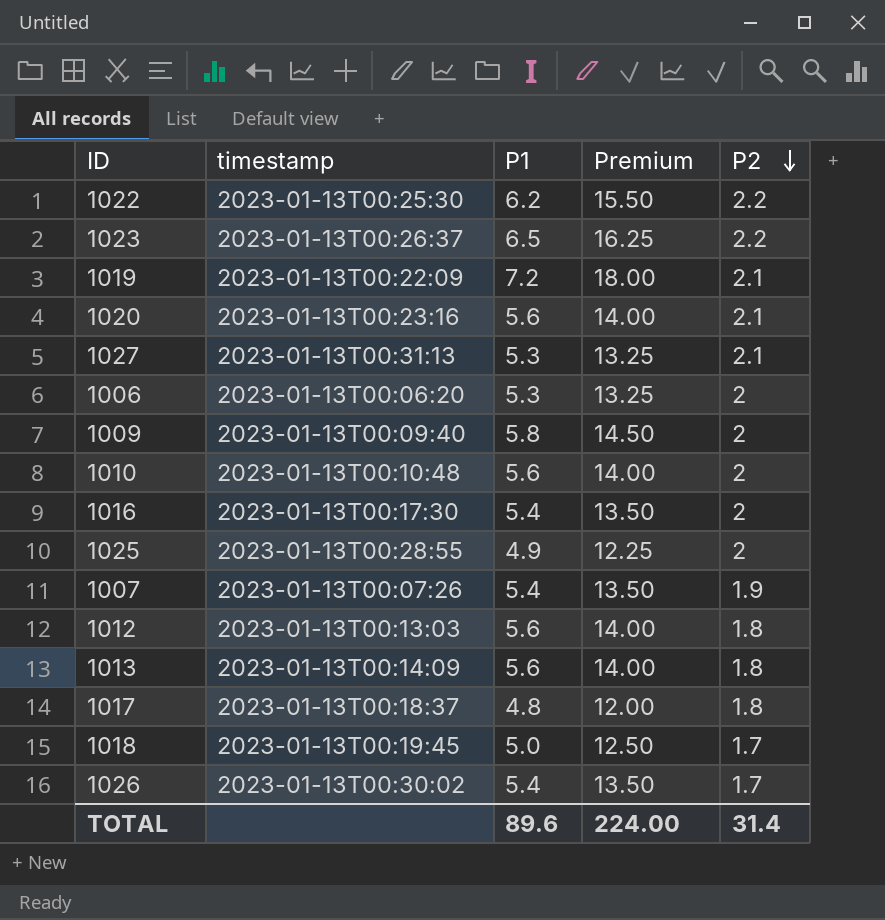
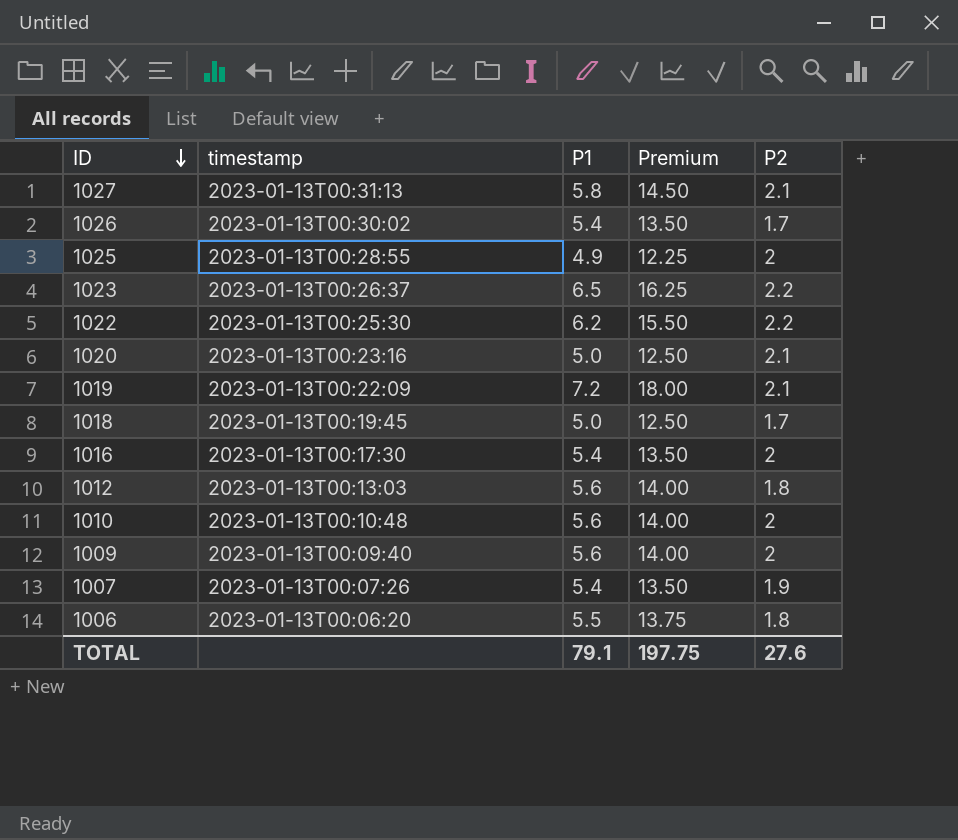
row order: P2 descending -> ID descending
row 1013: 2023-01-13T00:14:09 | 5.6 | 14.00 | 1.8 -> none
row 1017: 2023-01-13T00:18:37 | 4.8 | 12.00 | 1.8 -> none
1027 | P1: 5.3 -> 5.8
1027 | Premium: 13.25 -> 14.50
1020 | P1: 5.6 -> 5.0
1020 | Premium: 14.00 -> 12.50
1009 | P1: 5.8 -> 5.6
1009 | Premium: 14.50 -> 14.00
1006 | P1: 5.3 -> 5.5
1006 | Premium: 13.25 -> 13.75
1006 | P2: 2 -> 1.8
TOTAL | P1: 89.6 -> 79.1
TOTAL | Premium: 224.00 -> 197.75
TOTAL | P2: 31.4 -> 27.6

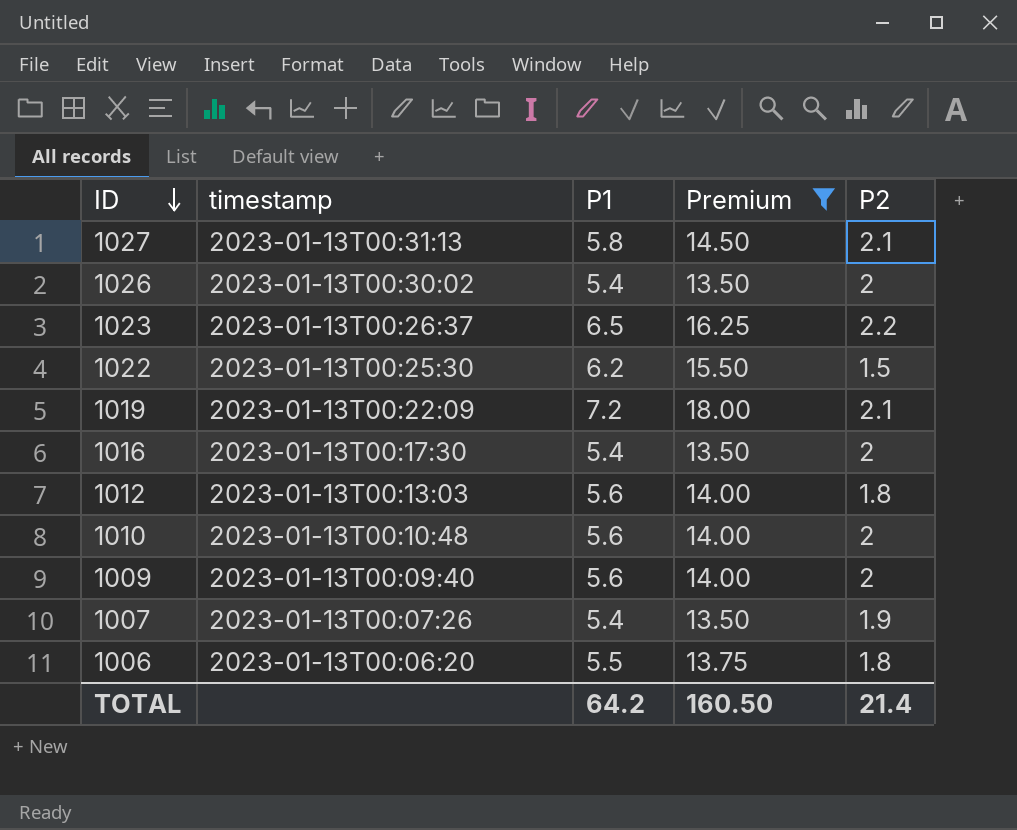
filter: none -> Premium >= 13.50
1026 | P2: 1.7 -> 2
1022 | P2: 2.2 -> 1.5
TOTAL | P1: 79.1 -> 64.2
TOTAL | Premium: 197.75 -> 160.50
TOTAL | P2: 27.6 -> 21.4

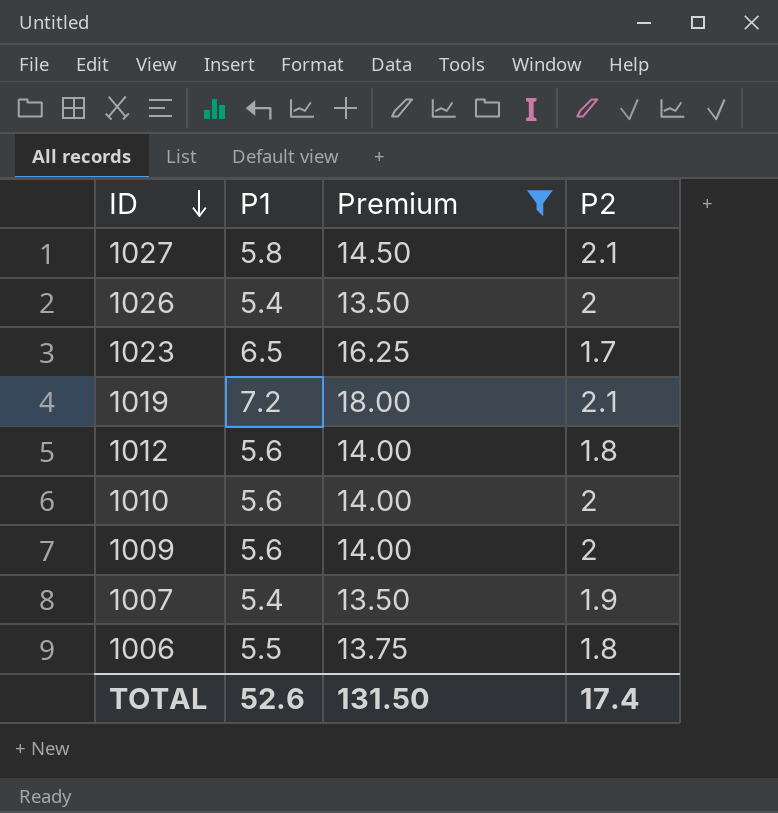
column timestamp | position: 2 -> none
row 1022: 2023-01-13T00:25:30 | 6.2 | 15.50 | 1.5 -> none
row 1016: 2023-01-13T00:17:30 | 5.4 | 13.50 | 2 -> none
1023 | P2: 2.2 -> 1.7
TOTAL | P1: 64.2 -> 52.6
TOTAL | Premium: 160.50 -> 131.50
TOTAL | P2: 21.4 -> 17.4

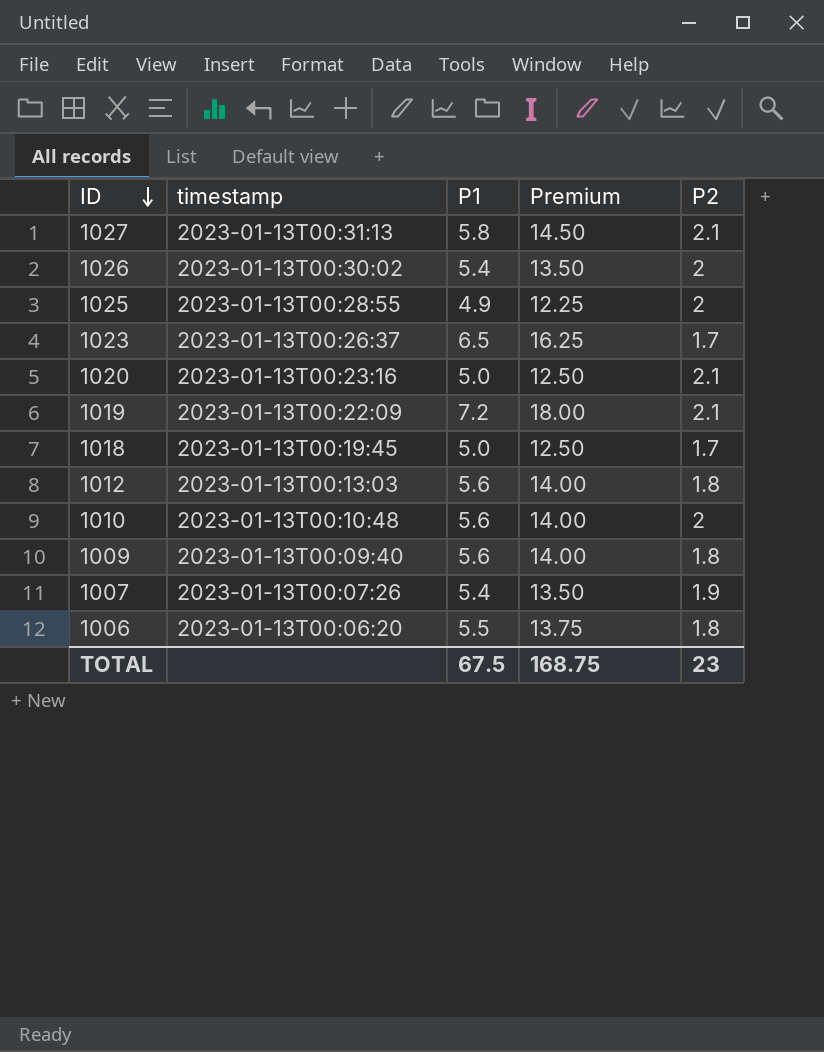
filter: Premium >= 13.50 -> none
column timestamp | position: none -> 2
1009 | P2: 2 -> 1.8
TOTAL | P1: 52.6 -> 67.5
TOTAL | Premium: 131.50 -> 168.75
TOTAL | P2: 17.4 -> 23

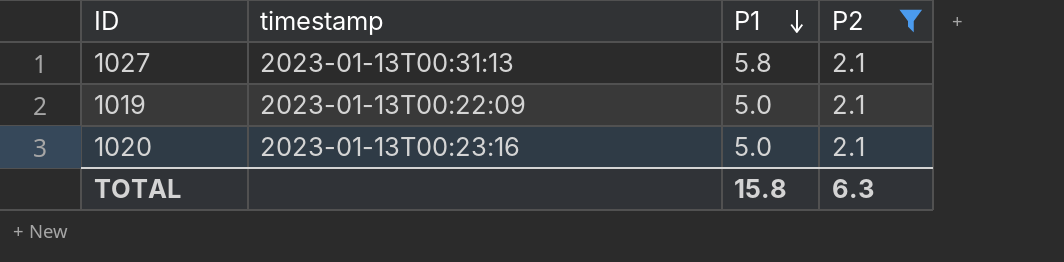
filter: none -> P2 = 2.1
row order: ID descending -> P1 descending
column Premium | formula: [P1] * 2.5 -> none
1019 | P1: 7.2 -> 5.0
TOTAL | P1: 67.5 -> 15.8
TOTAL | P2: 23 -> 6.3

